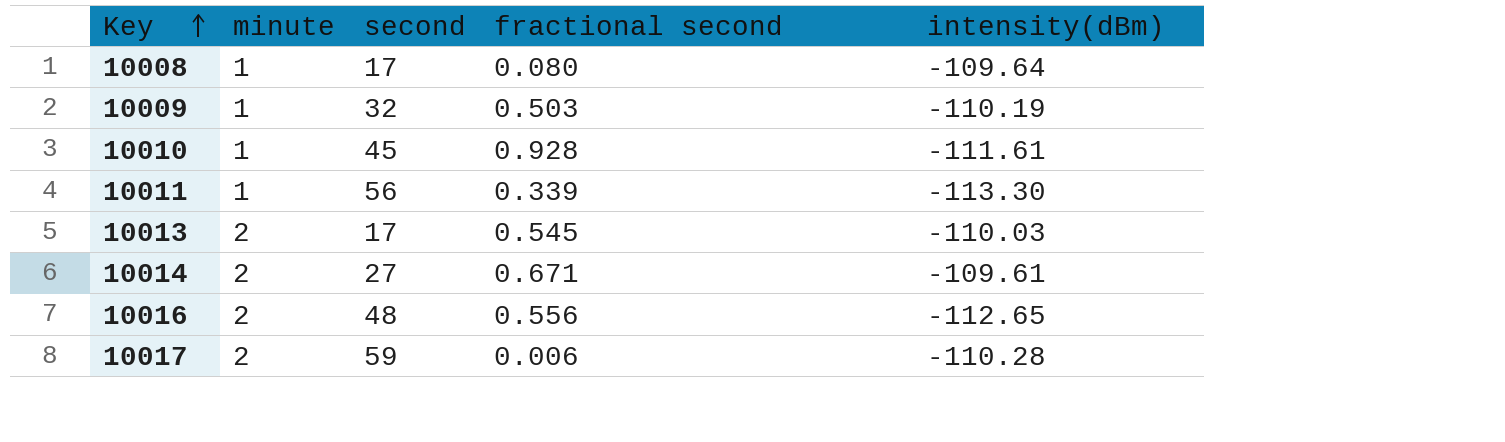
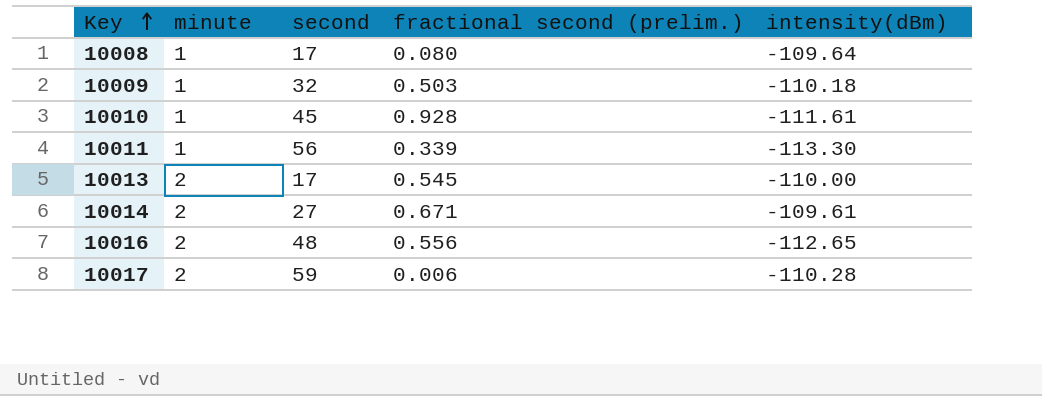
column name: fractional second -> fractional second (prelim.)
10009 | intensity(dBm): -110.19 -> -110.18
10013 | intensity(dBm): -110.03 -> -110.00

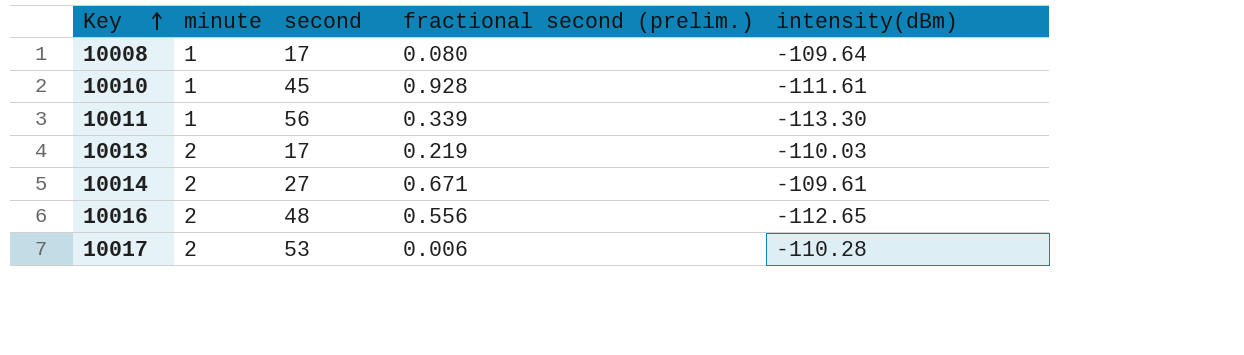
row 10009: 1 | 32 | 0.503 | -110.18 -> none
10013 | fractional second (prelim.): 0.545 -> 0.219
10013 | intensity(dBm): -110.00 -> -110.03
10017 | second: 59 -> 53

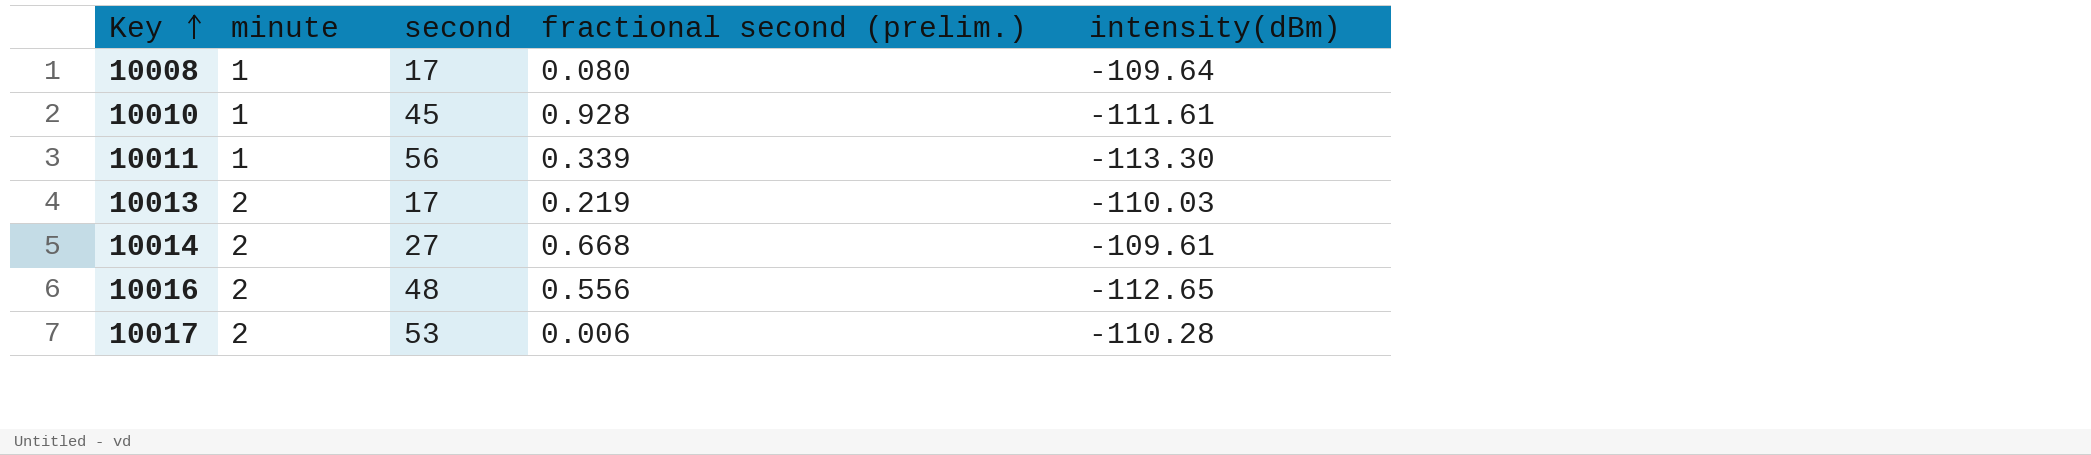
10014 | fractional second (prelim.): 0.671 -> 0.668

